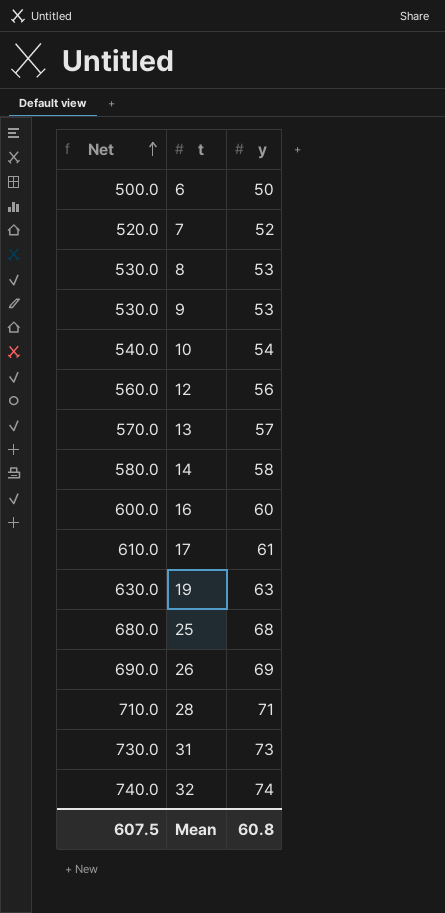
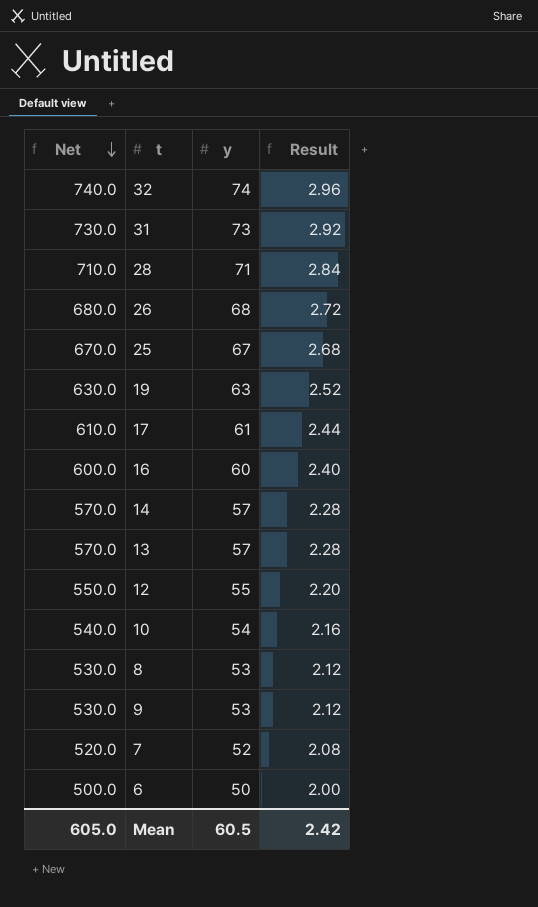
row order: Net ascending -> Net descending
column Result | formula: none -> [y] * 0.04
26 | Net: 690.0 -> 680.0
26 | y: 69 -> 68
25 | Net: 680.0 -> 670.0
25 | y: 68 -> 67
14 | Net: 580.0 -> 570.0
14 | y: 58 -> 57
12 | Net: 560.0 -> 550.0
12 | y: 56 -> 55
Mean | Net: 607.5 -> 605.0
Mean | y: 60.8 -> 60.5

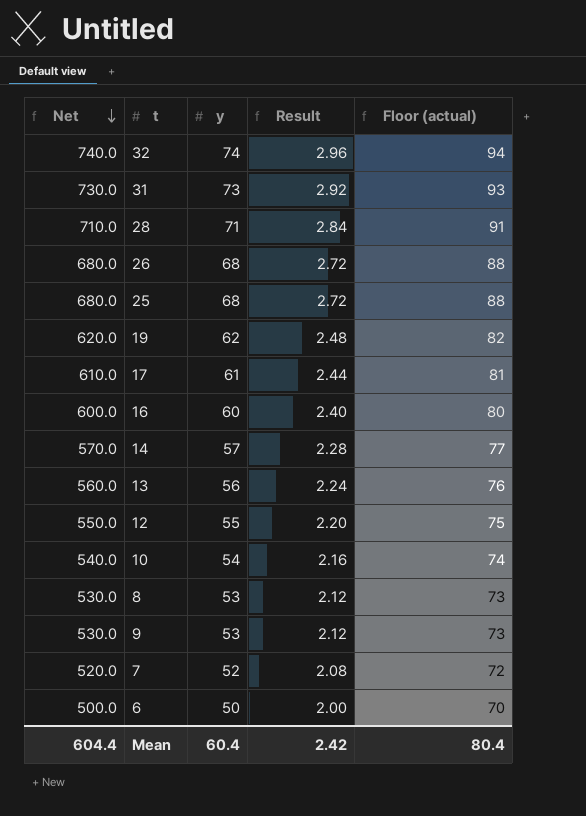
column Floor (actual) | formula: none -> [y] + 20
25 | Net: 670.0 -> 680.0
25 | y: 67 -> 68
25 | Result: 2.68 -> 2.72
19 | Net: 630.0 -> 620.0
19 | y: 63 -> 62
19 | Result: 2.52 -> 2.48
13 | Net: 570.0 -> 560.0
13 | y: 57 -> 56
13 | Result: 2.28 -> 2.24
Mean | Net: 605.0 -> 604.4
Mean | y: 60.5 -> 60.4

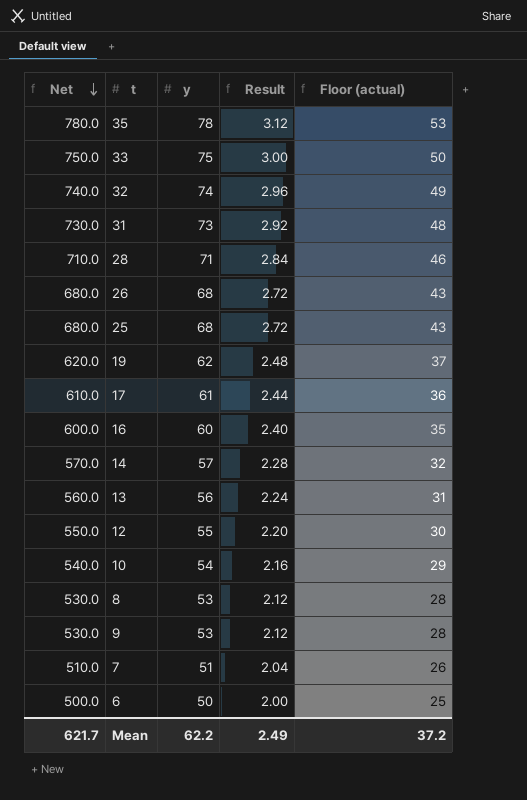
column Floor (actual) | formula: [y] + 20 -> [y] - 25
row 35: none -> 780.0 | 78 | 3.12 | 53
row 33: none -> 750.0 | 75 | 3.00 | 50
7 | Net: 520.0 -> 510.0
7 | y: 52 -> 51
7 | Result: 2.08 -> 2.04
Mean | Net: 604.4 -> 621.7
Mean | y: 60.4 -> 62.2
Mean | Result: 2.42 -> 2.49
Mean | Floor (actual): 80.4 -> 37.2

